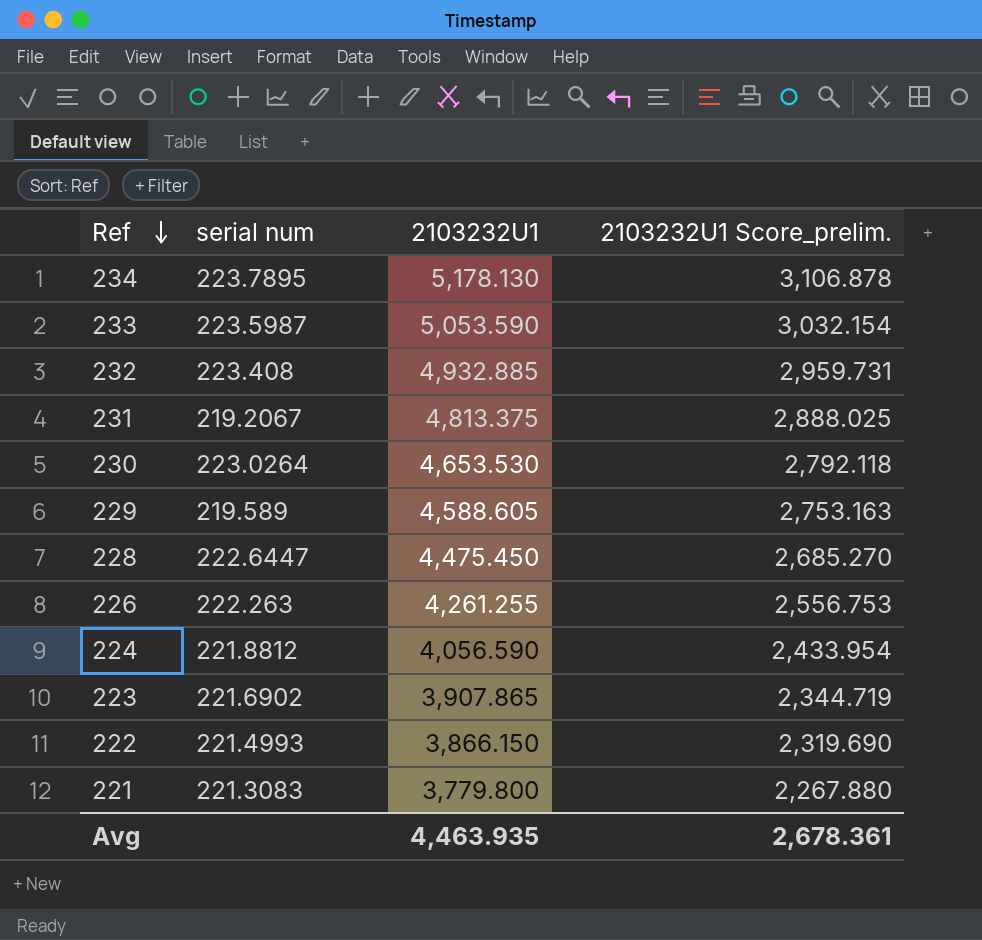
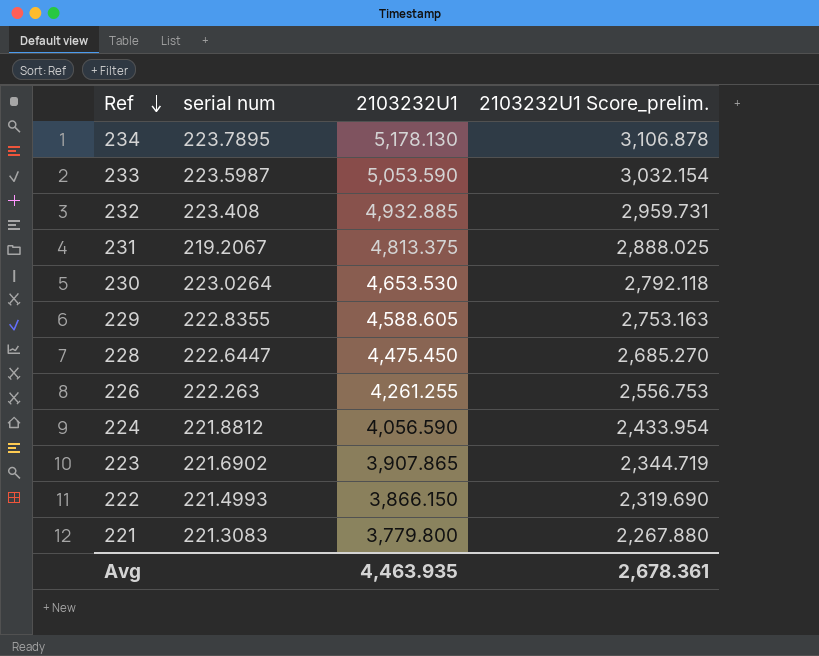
229 | serial num: 219.589 -> 222.8355

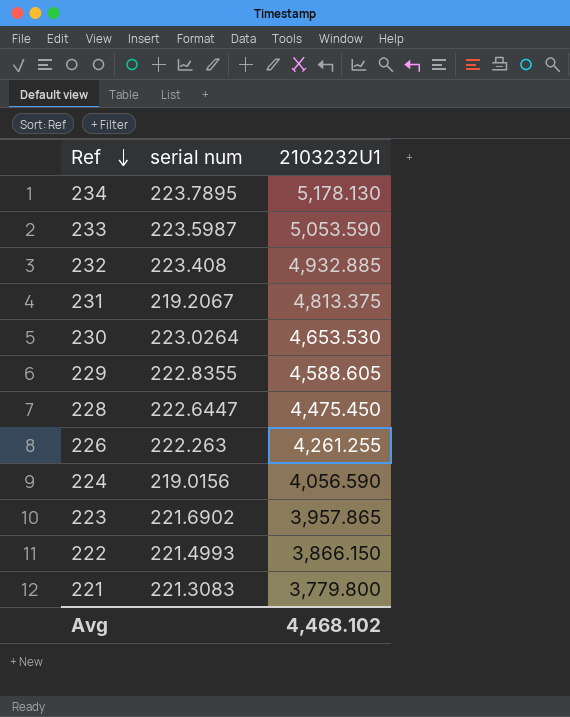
column 2103232U1 Score_prelim. | formula: [2103232U1] * 0.6 -> none
224 | serial num: 221.8812 -> 219.0156
223 | 2103232U1: 3,907.865 -> 3,957.865
Avg | 2103232U1: 4,463.935 -> 4,468.102

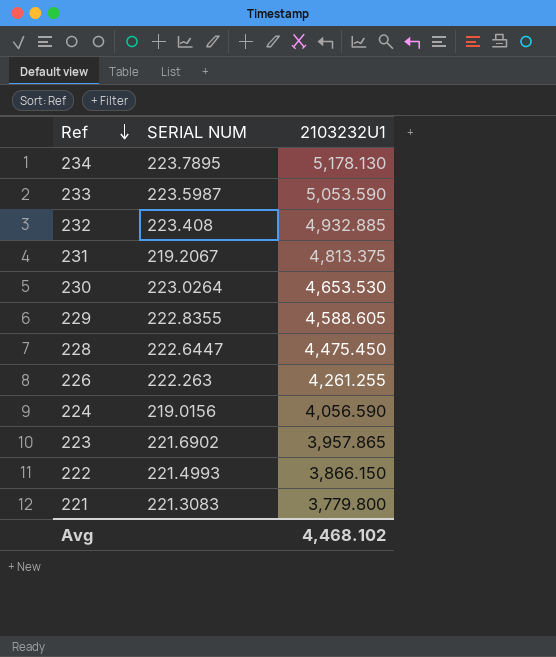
column name: serial num -> SERIAL NUM

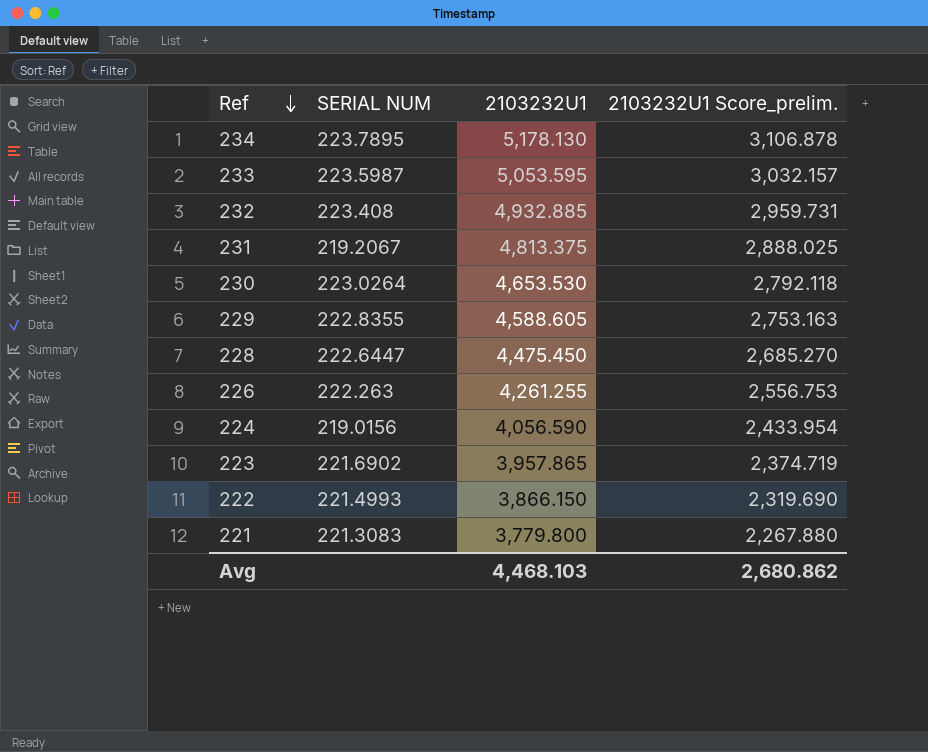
column 2103232U1 Score_prelim. | formula: none -> [2103232U1] * 0.6
233 | 2103232U1: 5,053.590 -> 5,053.595
Avg | 2103232U1: 4,468.102 -> 4,468.103

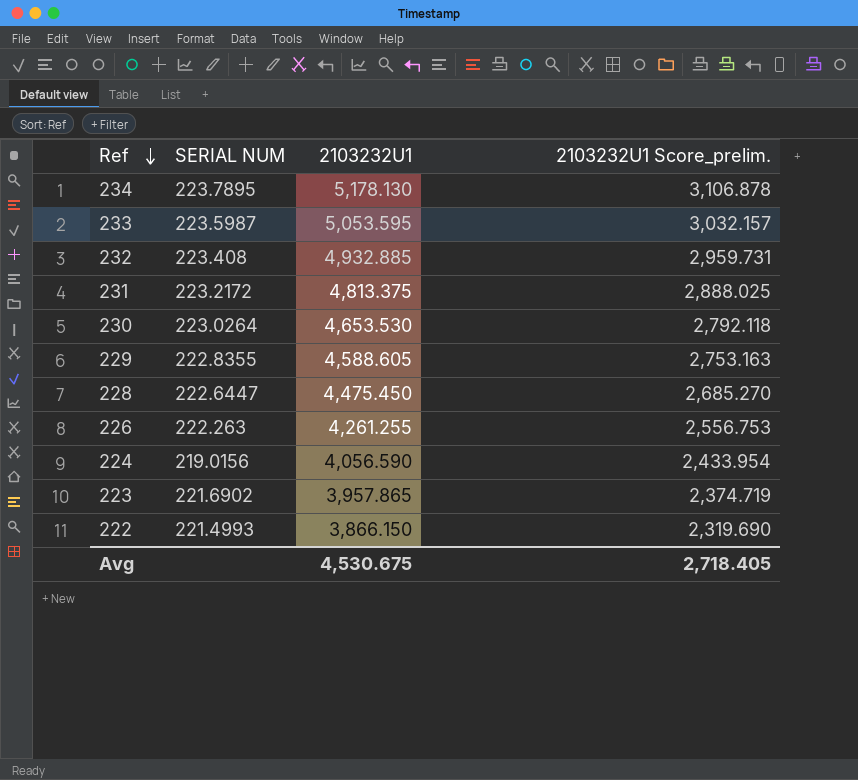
row 221: 221.3083 | 3,779.800 | 2,267.880 -> none
231 | SERIAL NUM: 219.2067 -> 223.2172
Avg | 2103232U1: 4,468.103 -> 4,530.675
Avg | 2103232U1 Score_prelim.: 2,680.862 -> 2,718.405

